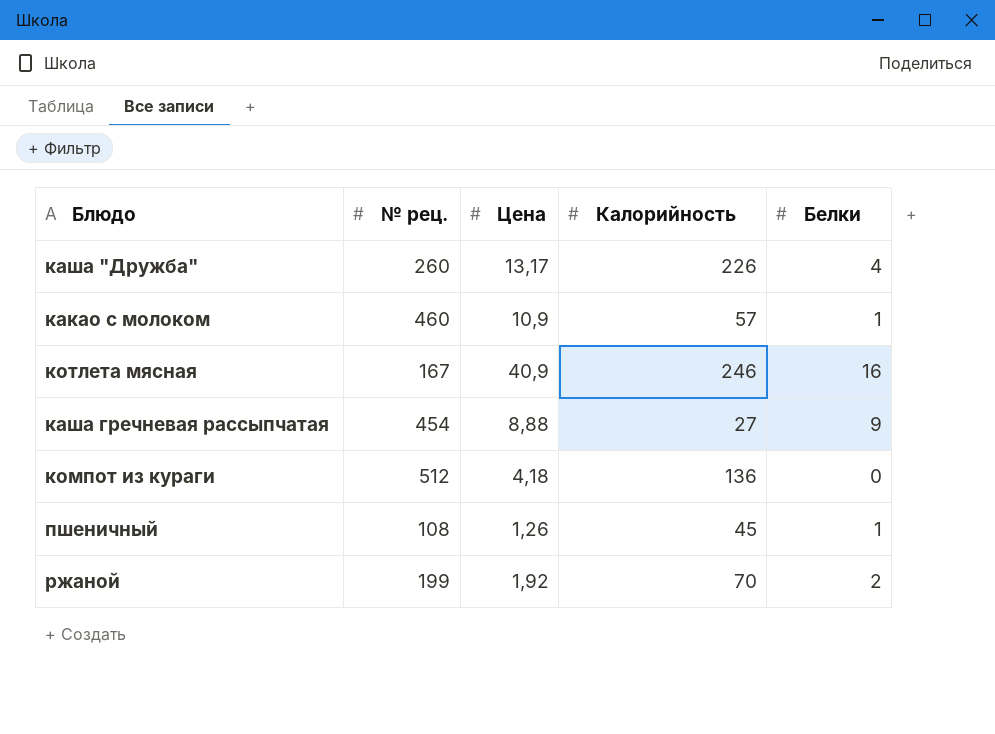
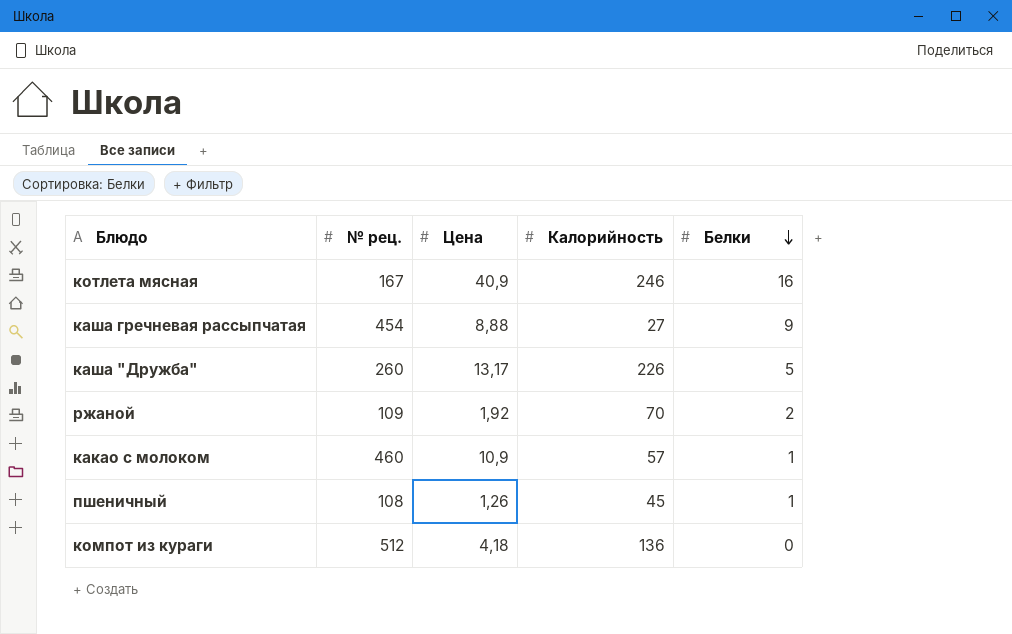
row order: none -> Белки descending
каша "Дружба" | Белки: 4 -> 5
ржаной | № рец.: 199 -> 109

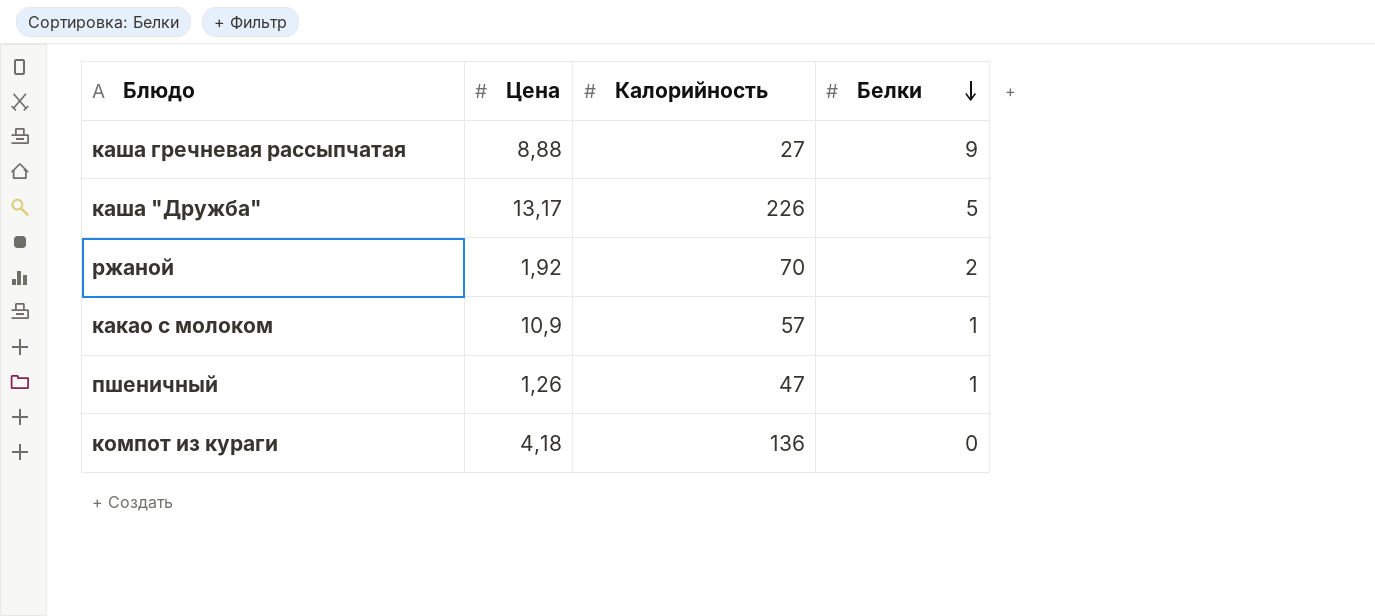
column № рец. | position: 2 -> none
row котлета мясная: 167 | 40,9 | 246 | 16 -> none
пшеничный | Калорийность: 45 -> 47

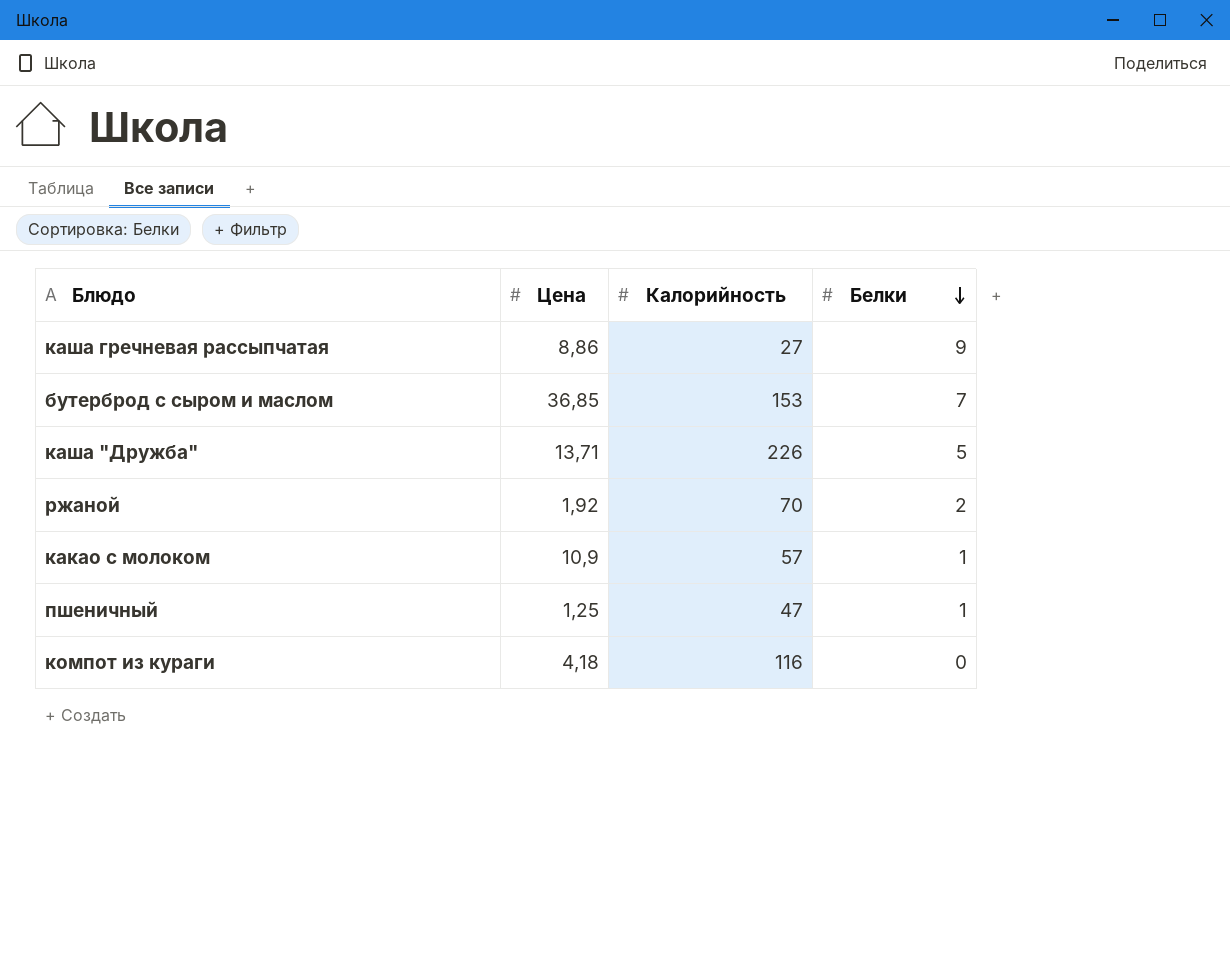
каша гречневая рассыпчатая | Цена: 8,88 -> 8,86
row бутерброд с сыром и маслом: none -> 36,85 | 153 | 7
каша "Дружба" | Цена: 13,17 -> 13,71
пшеничный | Цена: 1,26 -> 1,25
компот из кураги | Калорийность: 136 -> 116

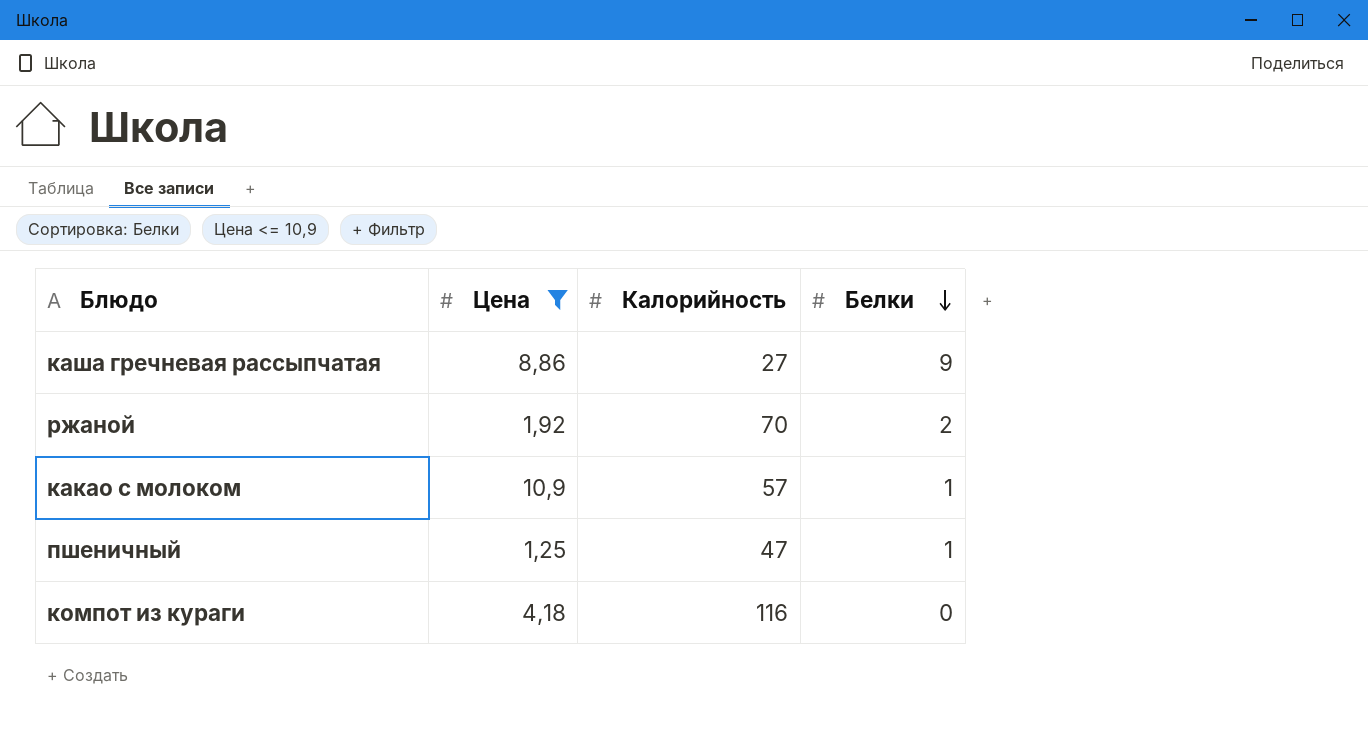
filter: none -> Цена <= 10,9

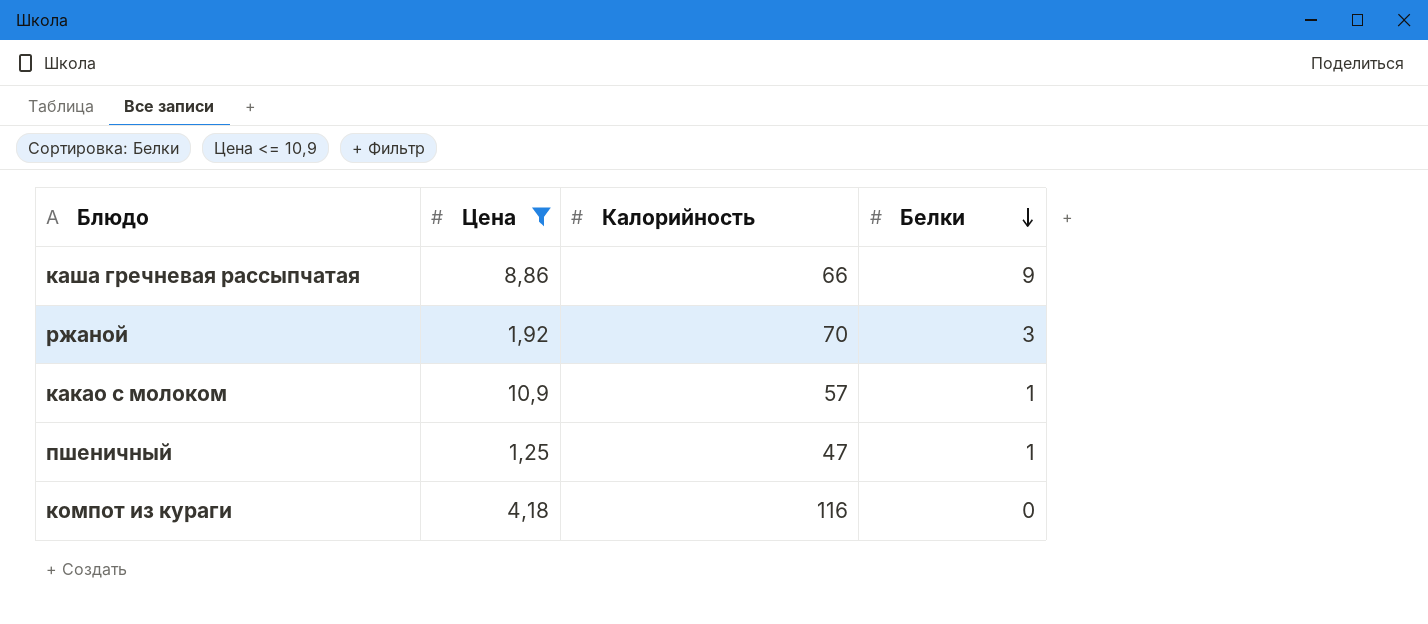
каша гречневая рассыпчатая | Калорийность: 27 -> 66
ржаной | Белки: 2 -> 3

